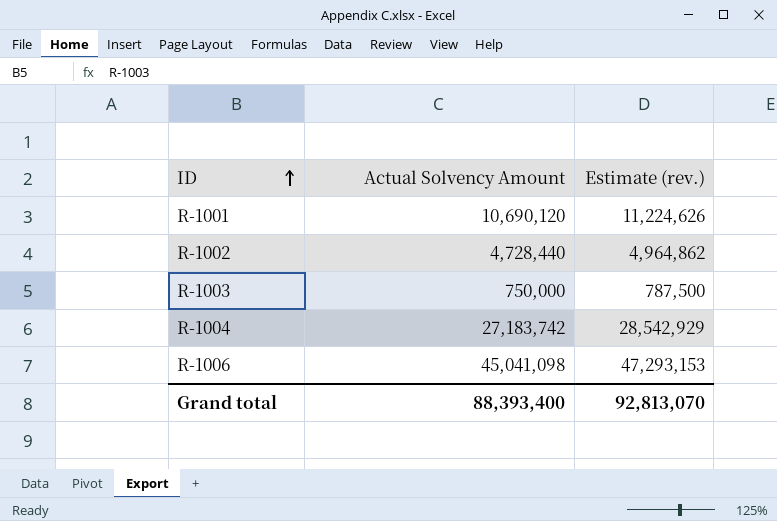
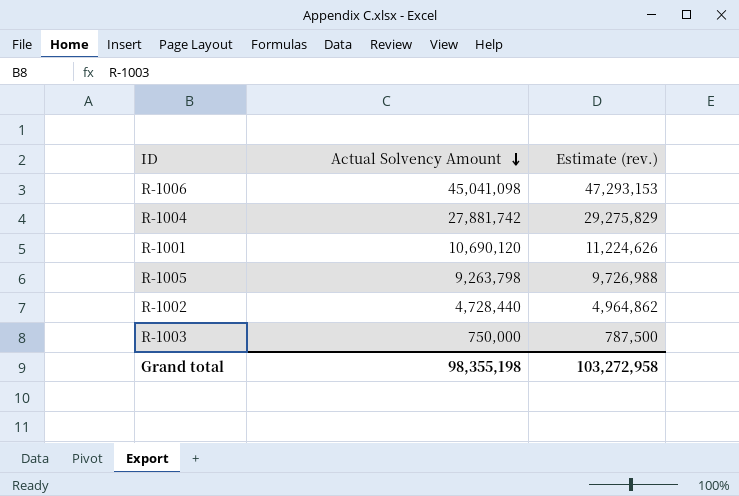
row order: ID ascending -> Actual Solvency Amount descending
R-1004 | Actual Solvency Amount: 27,183,742 -> 27,881,742
R-1004 | Estimate (rev.): 28,542,929 -> 29,275,829
row R-1005: none -> 9,263,798 | 9,726,988
Grand total | Actual Solvency Amount: 88,393,400 -> 98,355,198
Grand total | Estimate (rev.): 92,813,070 -> 103,272,958

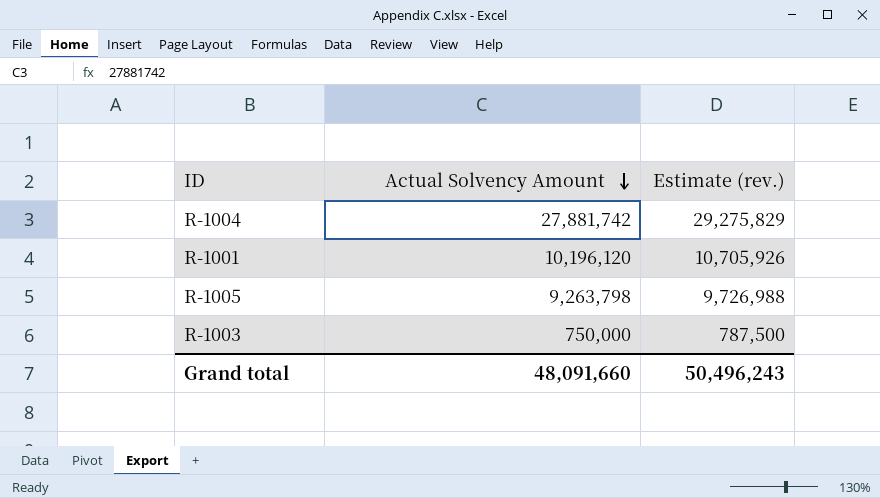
row R-1006: 45,041,098 | 47,293,153 -> none
row R-1002: 4,728,440 | 4,964,862 -> none
R-1001 | Actual Solvency Amount: 10,690,120 -> 10,196,120
R-1001 | Estimate (rev.): 11,224,626 -> 10,705,926
Grand total | Actual Solvency Amount: 98,355,198 -> 48,091,660
Grand total | Estimate (rev.): 103,272,958 -> 50,496,243

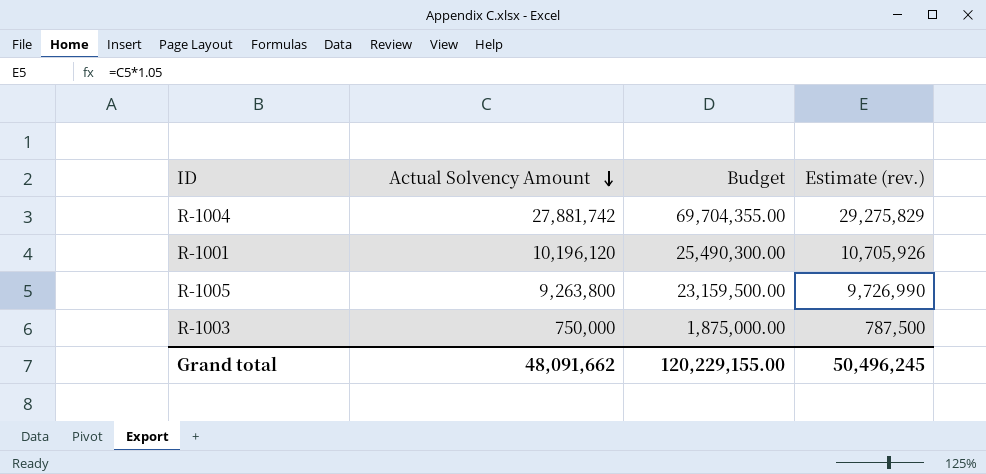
column Budget | formula: none -> [Actual Solvency Amount] * 2.5
R-1005 | Actual Solvency Amount: 9,263,798 -> 9,263,800
R-1005 | Estimate (rev.): 9,726,988 -> 9,726,990
Grand total | Actual Solvency Amount: 48,091,660 -> 48,091,662
Grand total | Estimate (rev.): 50,496,243 -> 50,496,245

